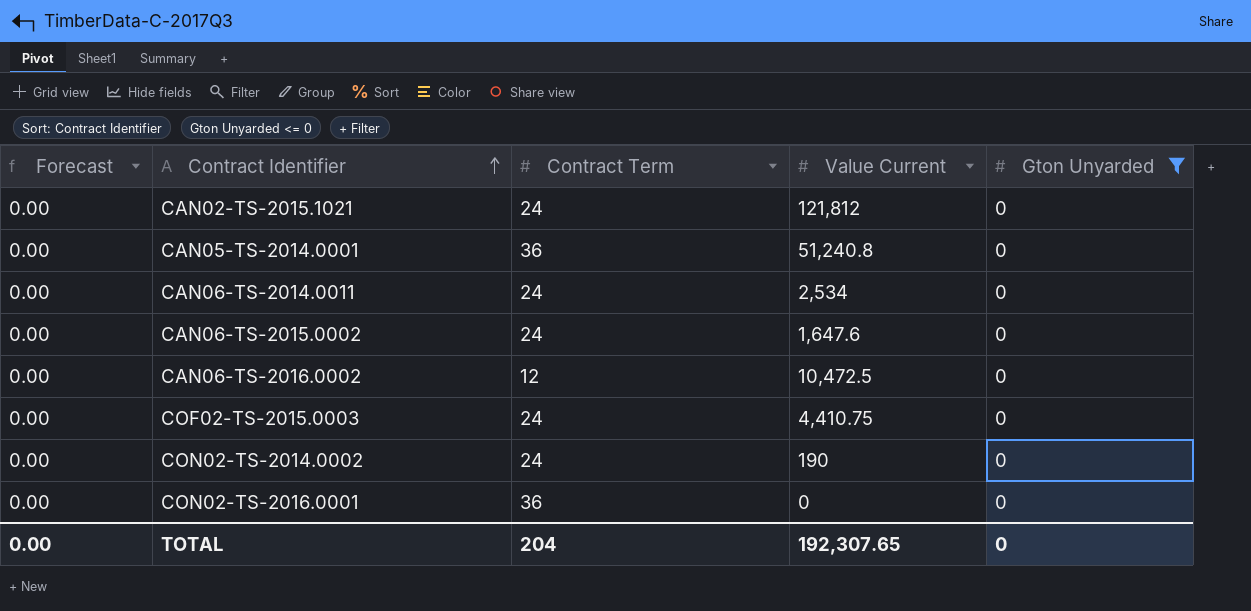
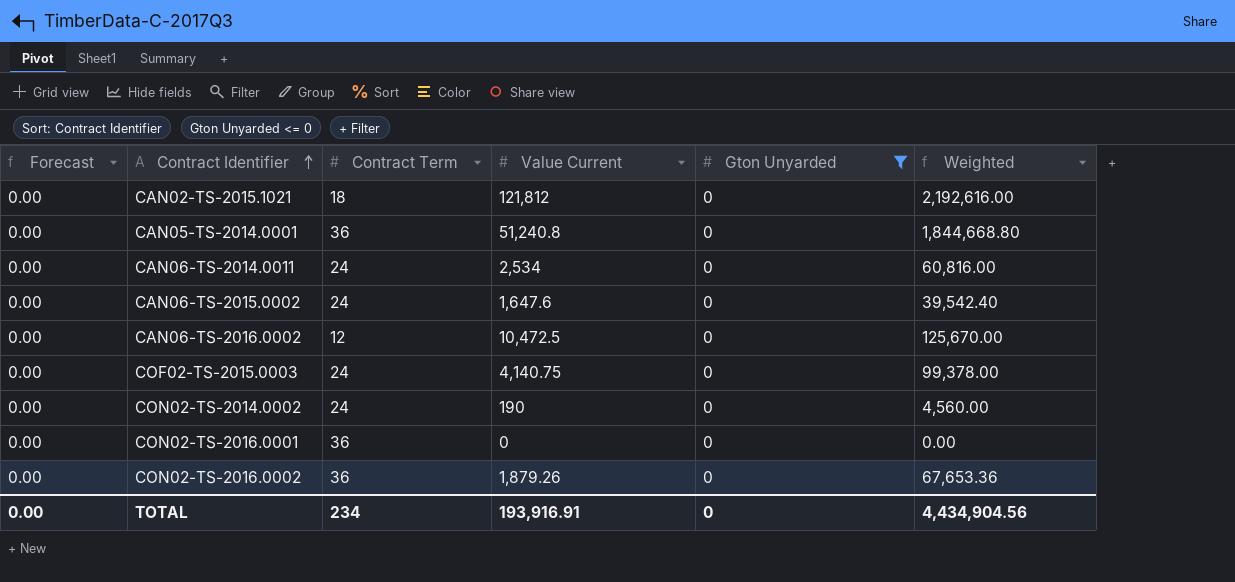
column Weighted | formula: none -> [Contract Term] * [Value Current]
CAN02-TS-2015.1021 | Contract Term: 24 -> 18
COF02-TS-2015.0003 | Value Current: 4,410.75 -> 4,140.75
row CON02-TS-2016.0002: none -> 0.00 | 36 | 1,879.26 | 0 | 67,653.36
TOTAL | Contract Term: 204 -> 234
TOTAL | Value Current: 192,307.65 -> 193,916.91

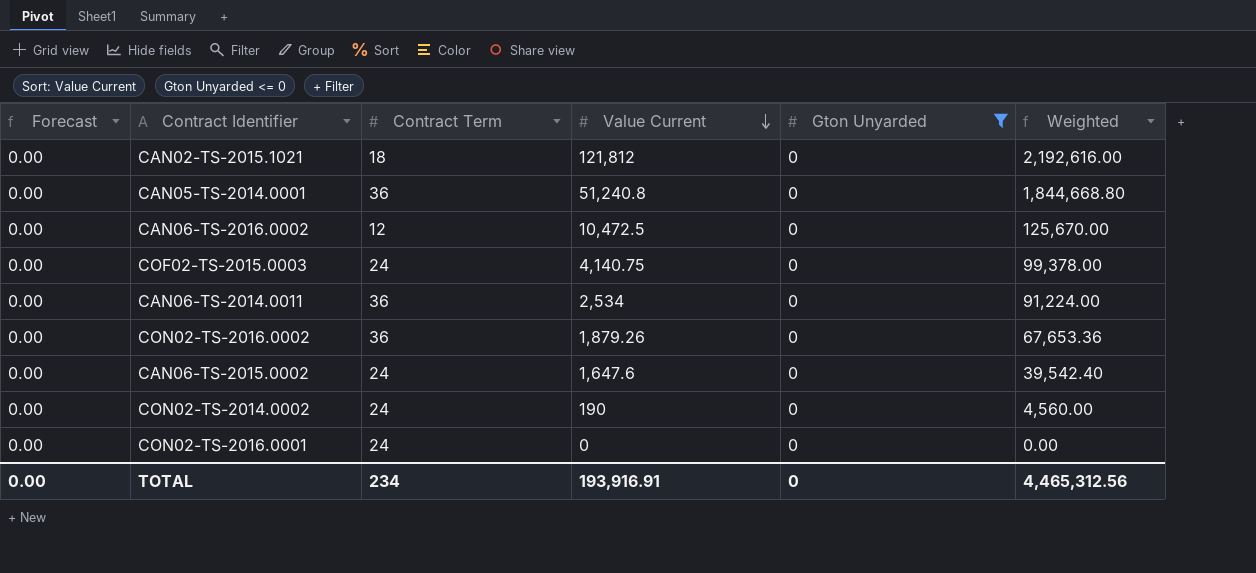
row order: Contract Identifier ascending -> Value Current descending
CAN06-TS-2014.0011 | Contract Term: 24 -> 36
CAN06-TS-2014.0011 | Weighted: 60,816.00 -> 91,224.00
CON02-TS-2016.0001 | Contract Term: 36 -> 24
TOTAL | Weighted: 4,434,904.56 -> 4,465,312.56

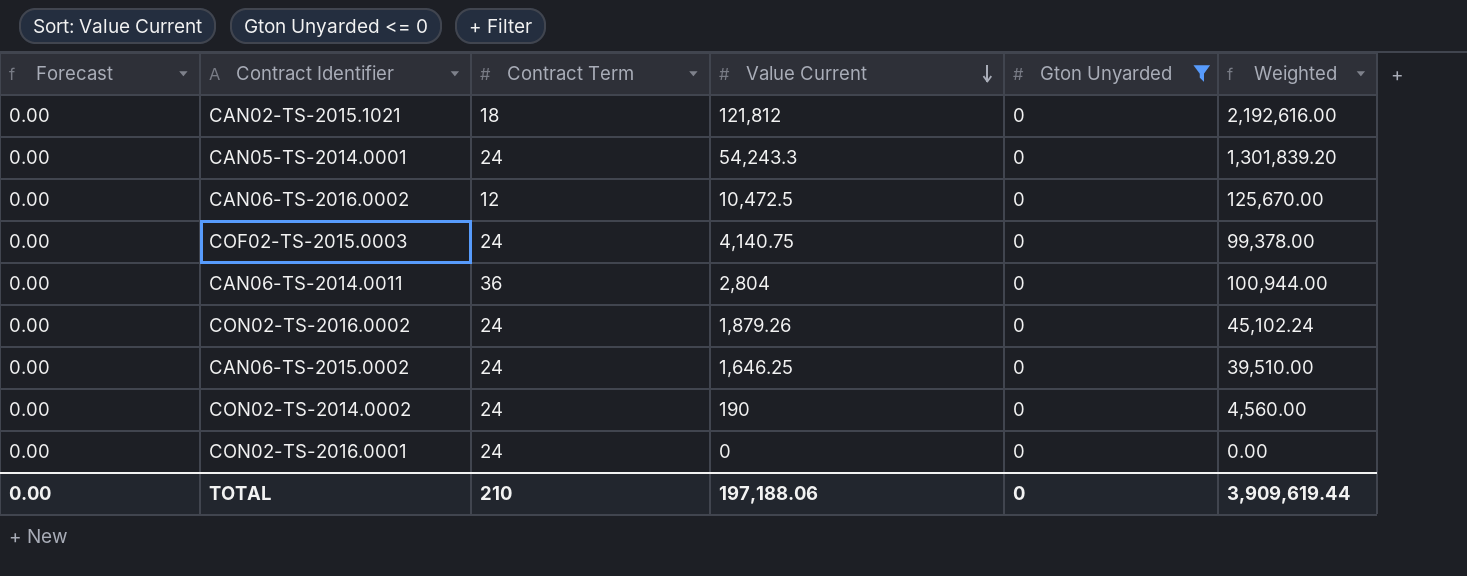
CAN05-TS-2014.0001 | Contract Term: 36 -> 24
CAN05-TS-2014.0001 | Value Current: 51,240.8 -> 54,243.3
CAN05-TS-2014.0001 | Weighted: 1,844,668.80 -> 1,301,839.20
CAN06-TS-2014.0011 | Value Current: 2,534 -> 2,804
CAN06-TS-2014.0011 | Weighted: 91,224.00 -> 100,944.00
CON02-TS-2016.0002 | Contract Term: 36 -> 24
CON02-TS-2016.0002 | Weighted: 67,653.36 -> 45,102.24
CAN06-TS-2015.0002 | Value Current: 1,647.6 -> 1,646.25
CAN06-TS-2015.0002 | Weighted: 39,542.40 -> 39,510.00
TOTAL | Contract Term: 234 -> 210
TOTAL | Value Current: 193,916.91 -> 197,188.06
TOTAL | Weighted: 4,465,312.56 -> 3,909,619.44

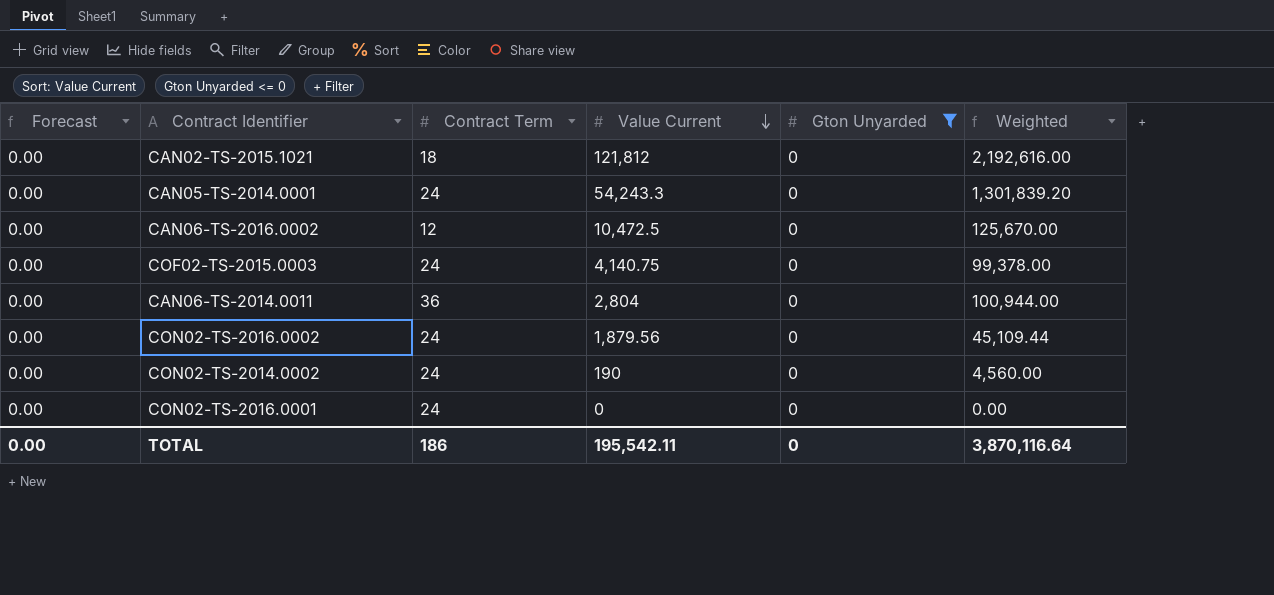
row CAN06-TS-2015.0002: 0.00 | 24 | 1,646.25 | 0 | 39,510.00 -> none
CON02-TS-2016.0002 | Value Current: 1,879.26 -> 1,879.56
CON02-TS-2016.0002 | Weighted: 45,102.24 -> 45,109.44
TOTAL | Contract Term: 210 -> 186
TOTAL | Value Current: 197,188.06 -> 195,542.11
TOTAL | Weighted: 3,909,619.44 -> 3,870,116.64

